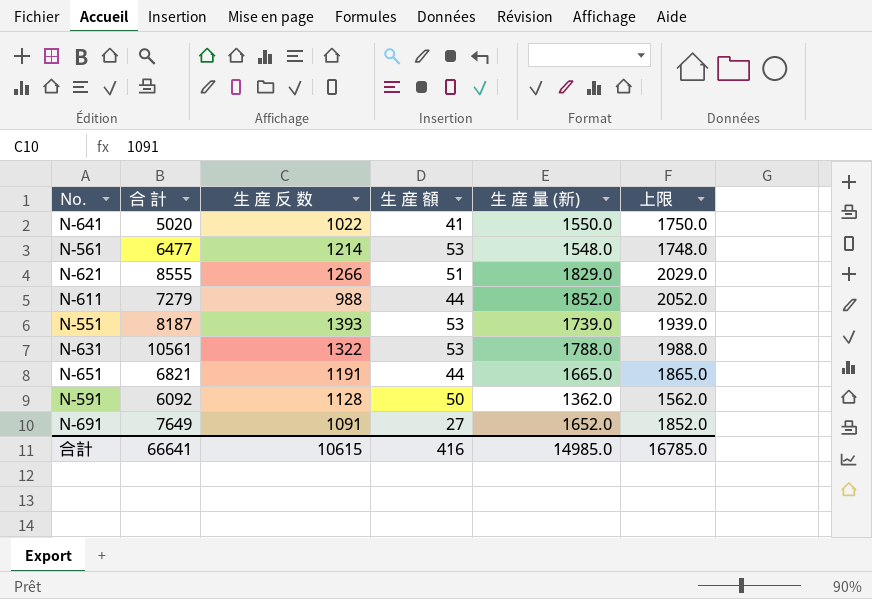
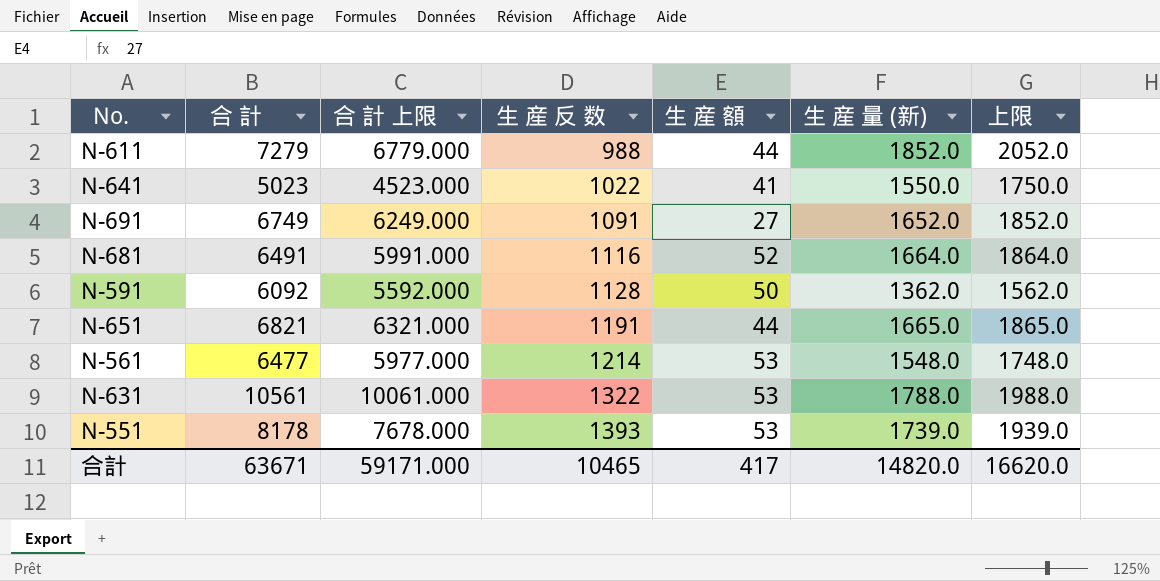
row order: none -> 生 産 反 数 ascending
column 合 計 上限 | formula: none -> [合 計] - 500
row N-621: 8555 | 1266 | 51 | 1829.0 | 2029.0 -> none
N-641 | 合 計: 5020 -> 5023
N-691 | 合 計: 7649 -> 6749
row N-681: none -> 6491 | 5991.000 | 1116 | 52 | 1664.0 | 1864.0
N-551 | 合 計: 8187 -> 8178
合計 | 合 計: 66641 -> 63671
合計 | 生 産 反 数: 10615 -> 10465
合計 | 生 産 額: 416 -> 417
合計 | 生 産 量 (新): 14985.0 -> 14820.0
合計 | 上限: 16785.0 -> 16620.0

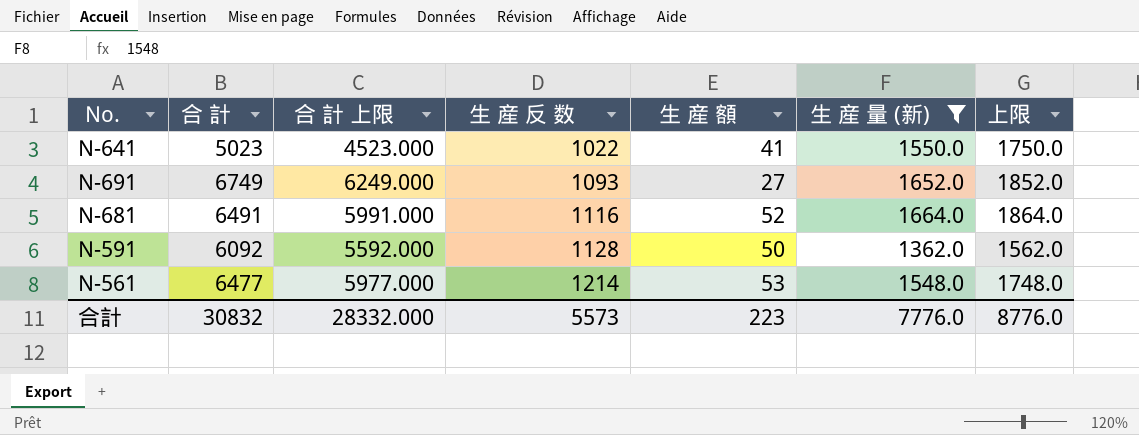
filter: none -> 生 産 量 (新) <= 1664.0
N-691 | 生 産 反 数: 1091 -> 1093
合計 | 合 計: 63671 -> 30832
合計 | 合 計 上限: 59171.000 -> 28332.000
合計 | 生 産 反 数: 10465 -> 5573
合計 | 生 産 額: 417 -> 223
合計 | 生 産 量 (新): 14820.0 -> 7776.0
合計 | 上限: 16620.0 -> 8776.0

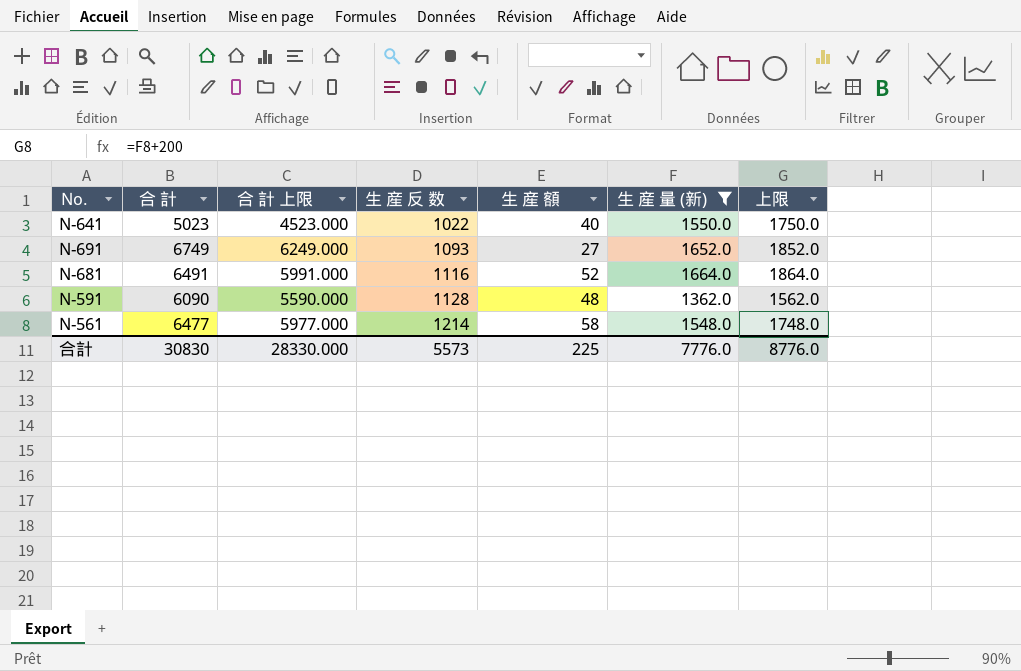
N-641 | 生 産 額: 41 -> 40
N-591 | 合 計: 6092 -> 6090
N-591 | 合 計 上限: 5592.000 -> 5590.000
N-591 | 生 産 額: 50 -> 48
N-561 | 生 産 額: 53 -> 58
合計 | 合 計: 30832 -> 30830
合計 | 合 計 上限: 28332.000 -> 28330.000
合計 | 生 産 額: 223 -> 225

